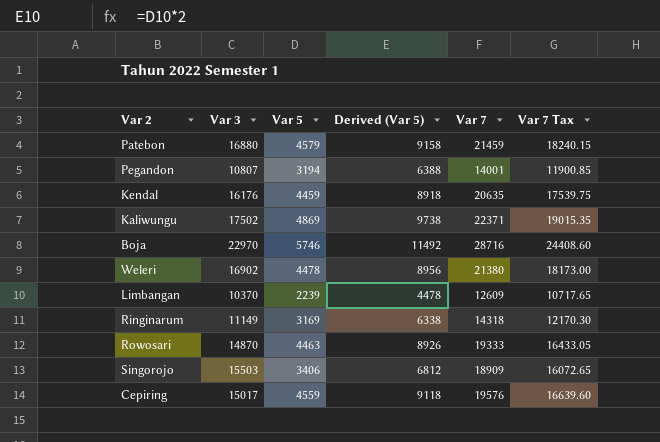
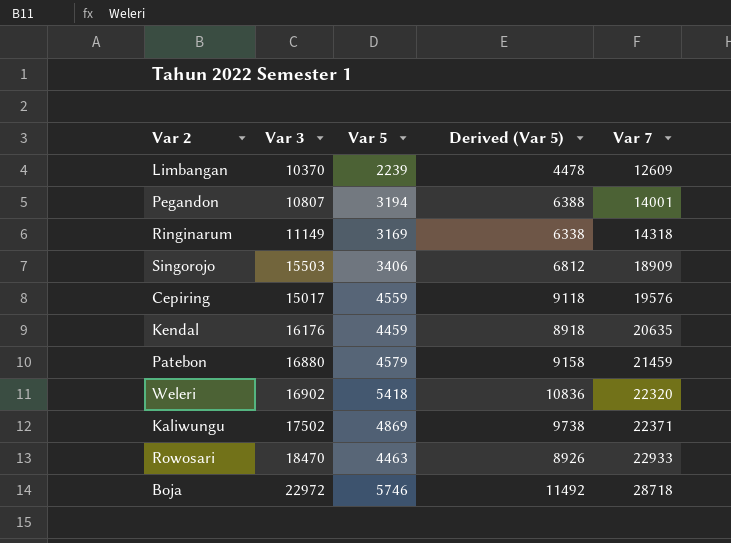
row order: none -> Var 7 ascending
column Var 7 Tax | formula: [Var 7] * 0.85 -> none
Weleri | Var 5: 4478 -> 5418
Weleri | Derived (Var 5): 8956 -> 10836
Weleri | Var 7: 21380 -> 22320
Rowosari | Var 3: 14870 -> 18470
Rowosari | Var 7: 19333 -> 22933
Boja | Var 3: 22970 -> 22972
Boja | Var 7: 28716 -> 28718

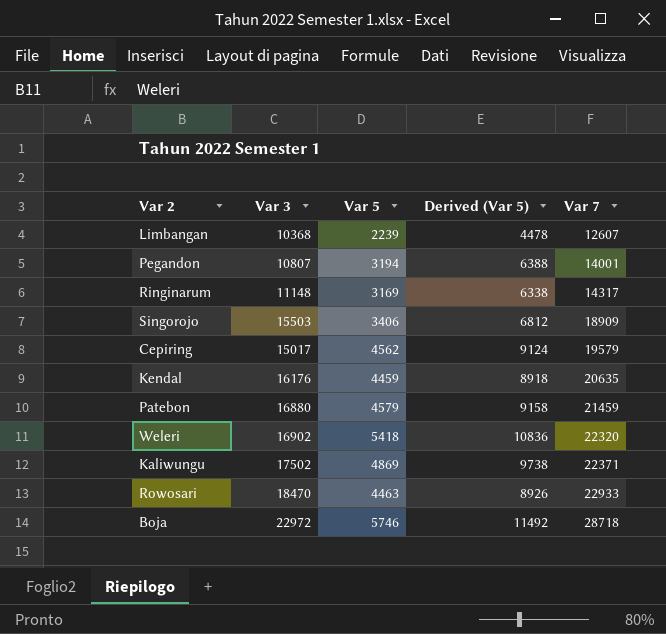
Limbangan | Var 3: 10370 -> 10368
Limbangan | Var 7: 12609 -> 12607
Ringinarum | Var 3: 11149 -> 11148
Ringinarum | Var 7: 14318 -> 14317
Cepiring | Var 5: 4559 -> 4562
Cepiring | Derived (Var 5): 9118 -> 9124
Cepiring | Var 7: 19576 -> 19579

